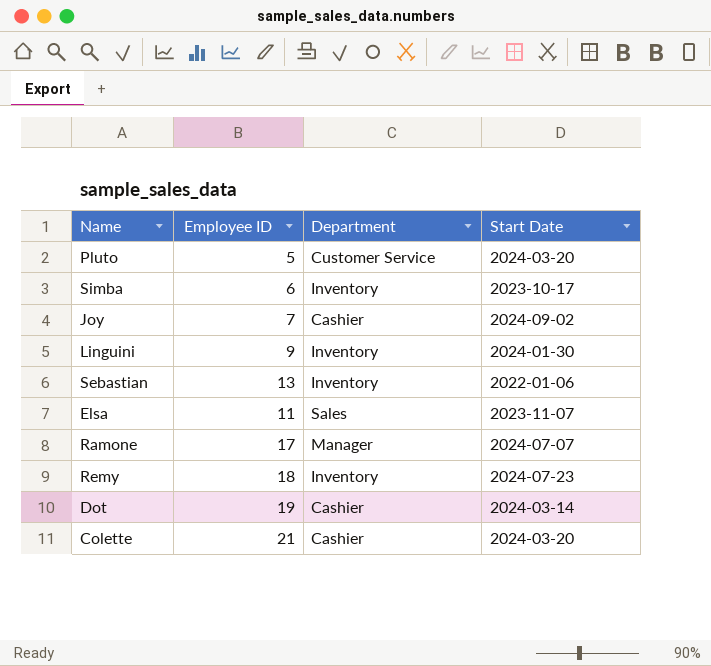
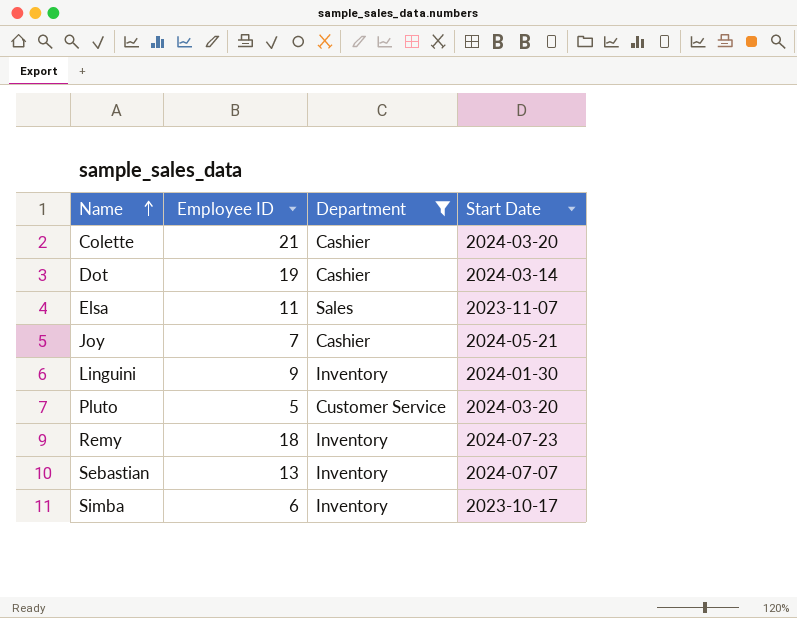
filter: none -> Department != Manager
row order: none -> Name ascending
Joy | Start Date: 2024-09-02 -> 2024-05-21
Sebastian | Start Date: 2022-01-06 -> 2024-07-07

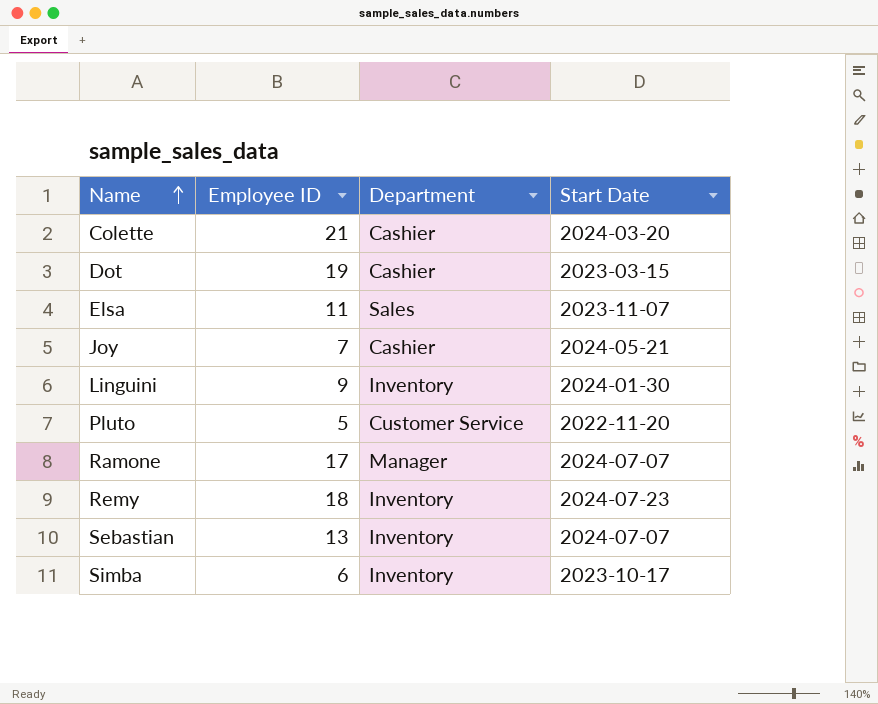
filter: Department != Manager -> none
Dot | Start Date: 2024-03-14 -> 2023-03-15
Pluto | Start Date: 2024-03-20 -> 2022-11-20

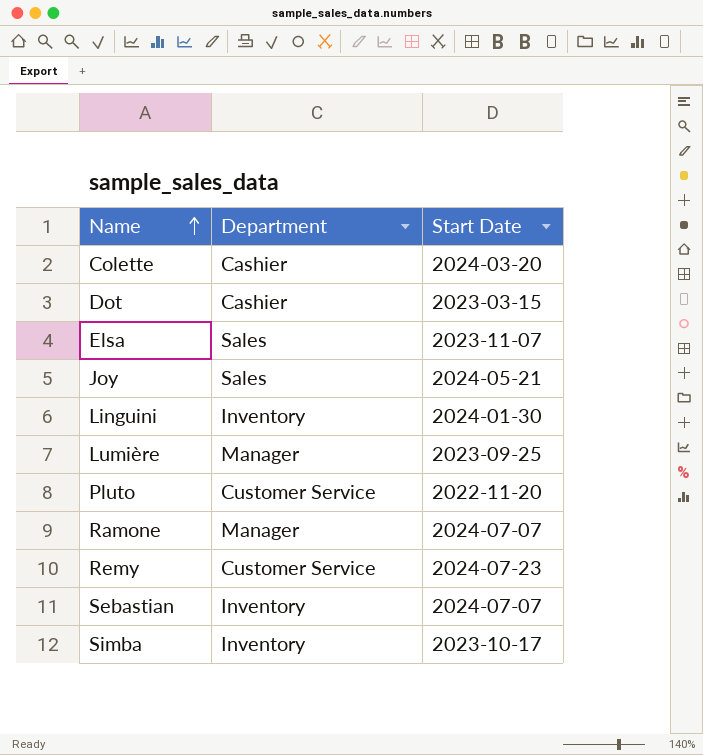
column Employee ID | position: 2 -> none
Joy | Department: Cashier -> Sales
row Lumière: none -> Manager | 2023-09-25
Remy | Department: Inventory -> Customer Service

